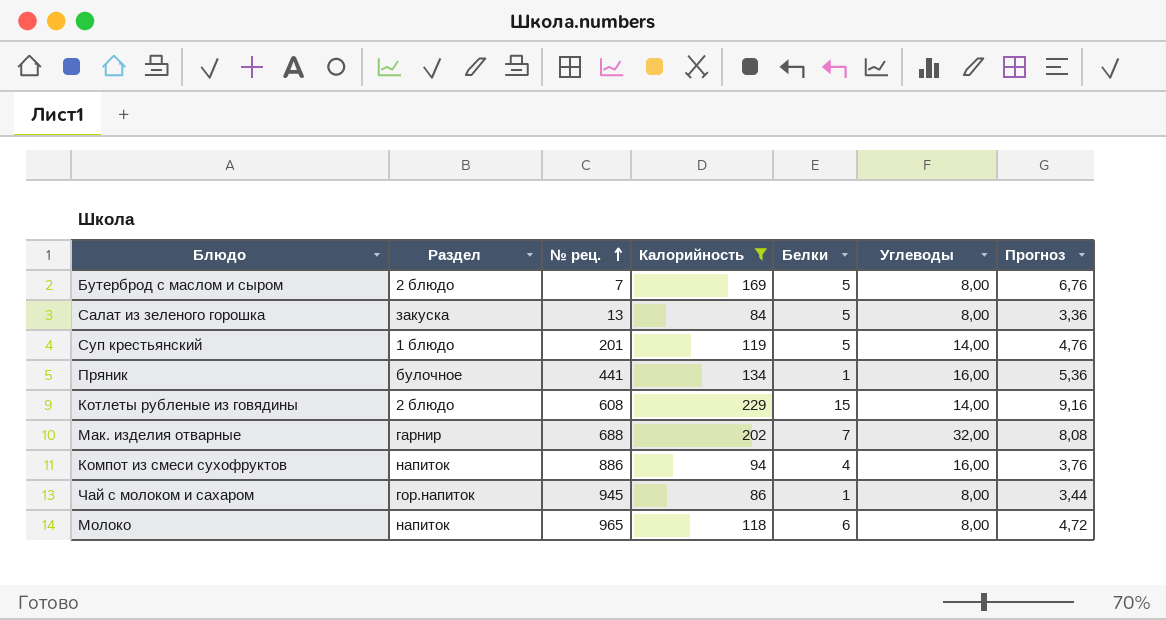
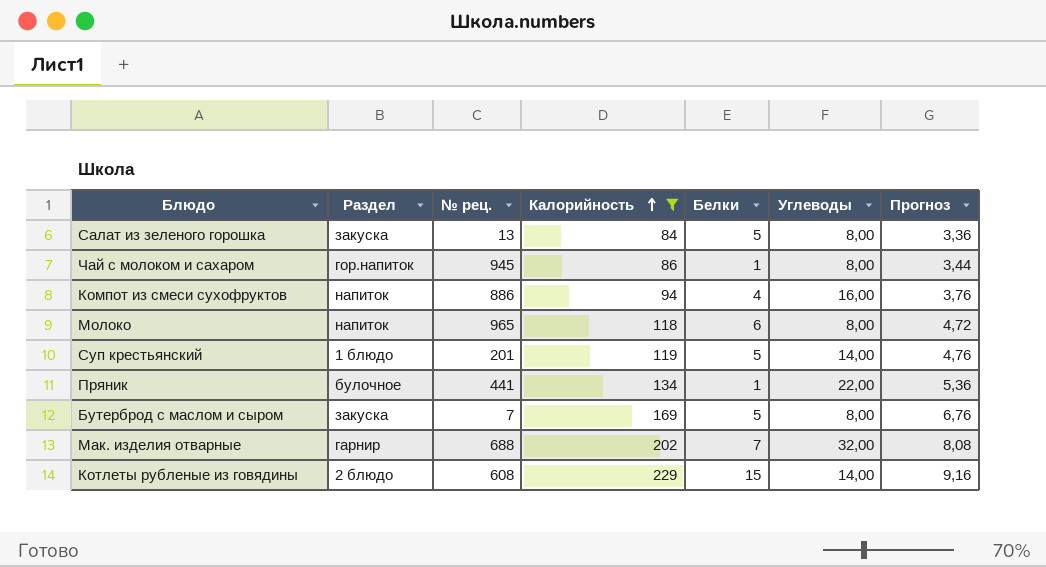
row order: № рец. ascending -> Калорийность ascending
Пряник | Углеводы: 16,00 -> 22,00
Бутерброд с маслом и сыром | Раздел: 2 блюдо -> закуска

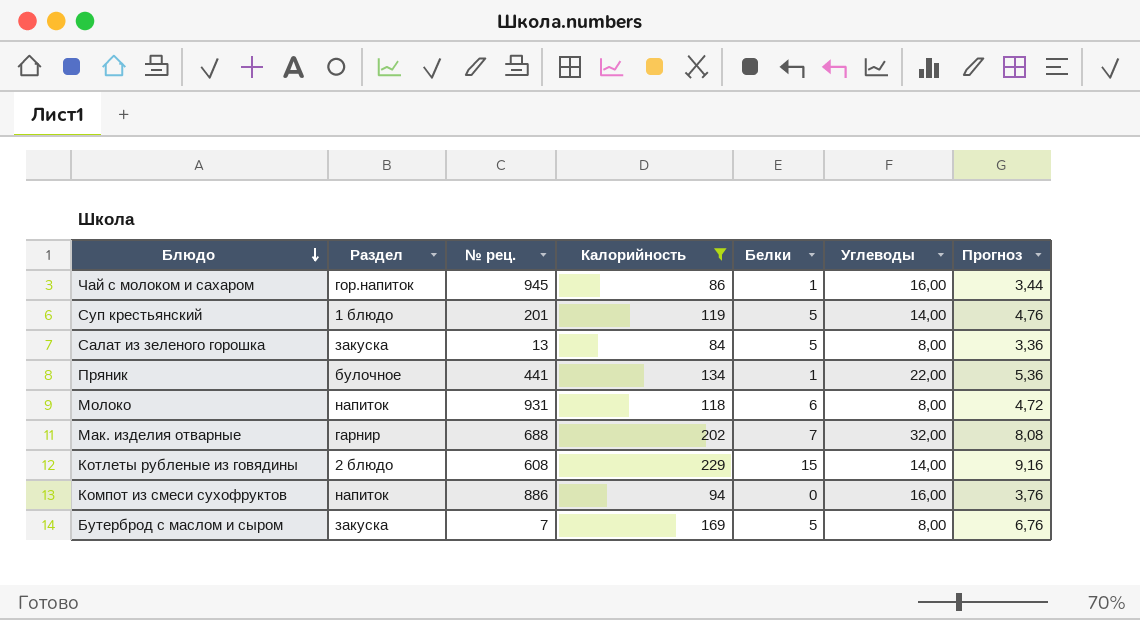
row order: Калорийность ascending -> Блюдо descending
Чай с молоком и сахаром | Углеводы: 8,00 -> 16,00
Молоко | № рец.: 965 -> 931
Компот из смеси сухофруктов | Белки: 4 -> 0

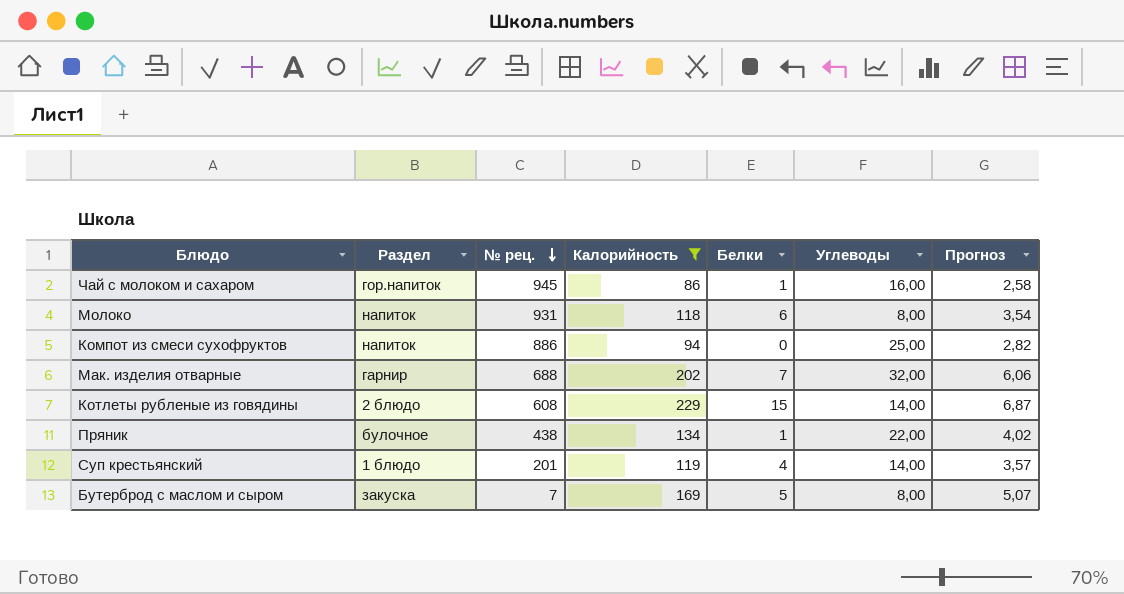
row order: Блюдо descending -> № рец. descending
column Прогноз | formula: [Калорийность] * 0,04 -> [Калорийность] * 0,03
row Салат из зеленого горошка: закуска | 13 | 84 | 5 | 8,00 | 3,36 -> none
Компот из смеси сухофруктов | Углеводы: 16,00 -> 25,00
Пряник | № рец.: 441 -> 438
Суп крестьянский | Белки: 5 -> 4

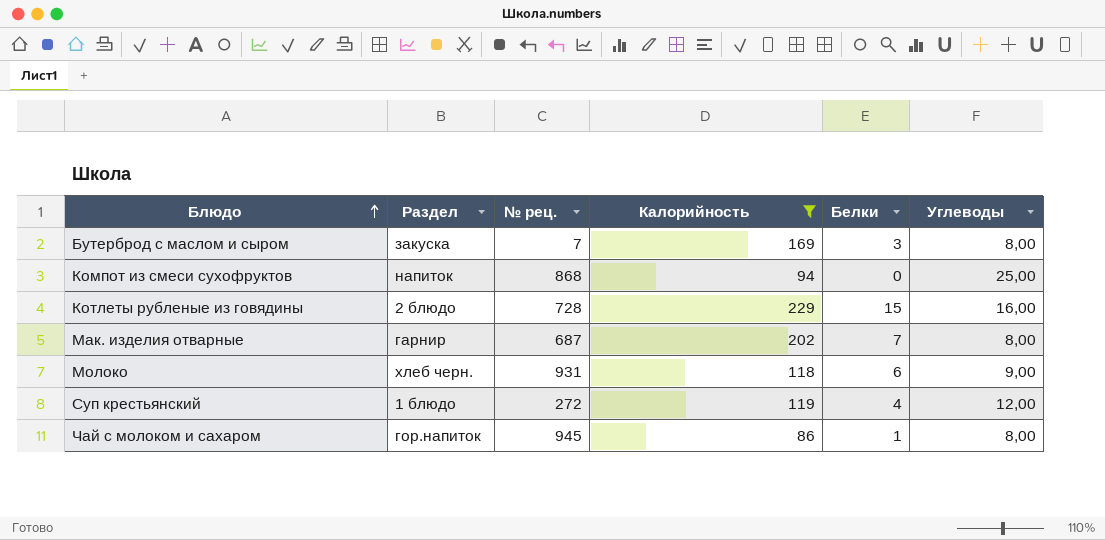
row order: № рец. descending -> Блюдо ascending
column Прогноз | formula: [Калорийность] * 0,03 -> none
row Пряник: булочное | 438 | 134 | 1 | 22,00 | 4,02 -> none
Бутерброд с маслом и сыром | Белки: 5 -> 3
Компот из смеси сухофруктов | № рец.: 886 -> 868
Котлеты рубленые из говядины | № рец.: 608 -> 728
Котлеты рубленые из говядины | Углеводы: 14,00 -> 16,00
Мак. изделия отварные | № рец.: 688 -> 687
Мак. изделия отварные | Углеводы: 32,00 -> 8,00
Молоко | Раздел: напиток -> хлеб черн.
Молоко | Углеводы: 8,00 -> 9,00
Суп крестьянский | № рец.: 201 -> 272
Суп крестьянский | Углеводы: 14,00 -> 12,00
Чай с молоком и сахаром | Углеводы: 16,00 -> 8,00

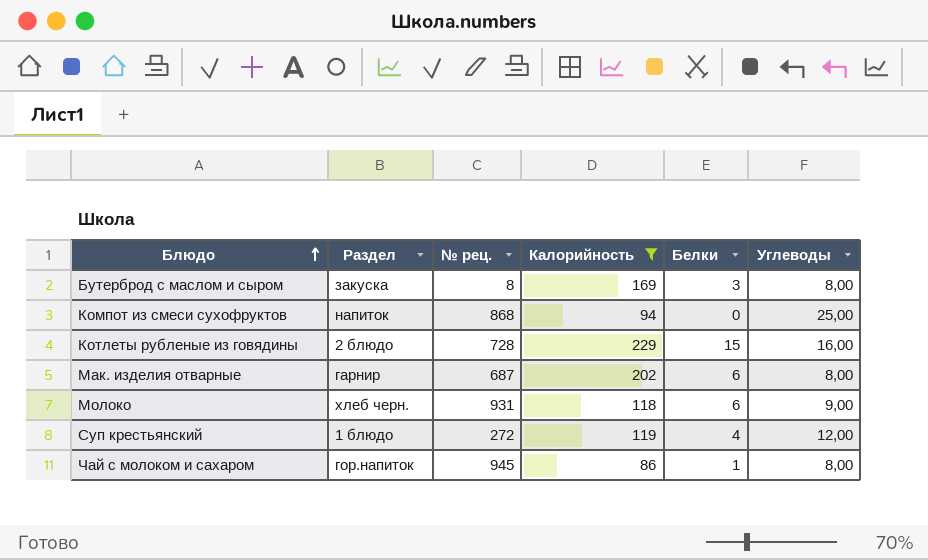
Бутерброд с маслом и сыром | № рец.: 7 -> 8
Мак. изделия отварные | Белки: 7 -> 6

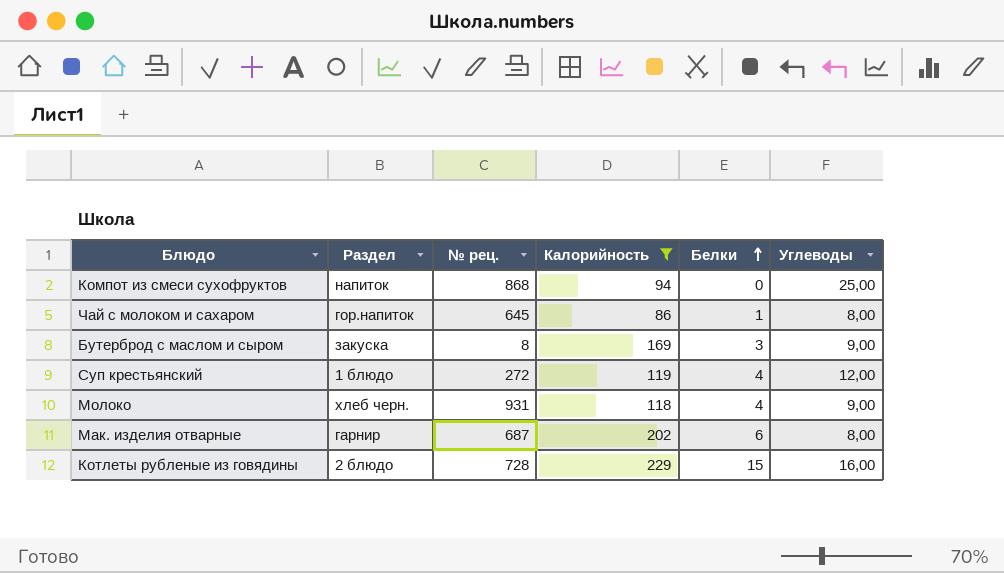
row order: Блюдо ascending -> Белки ascending
Чай с молоком и сахаром | № рец.: 945 -> 645
Бутерброд с маслом и сыром | Углеводы: 8,00 -> 9,00
Молоко | Белки: 6 -> 4

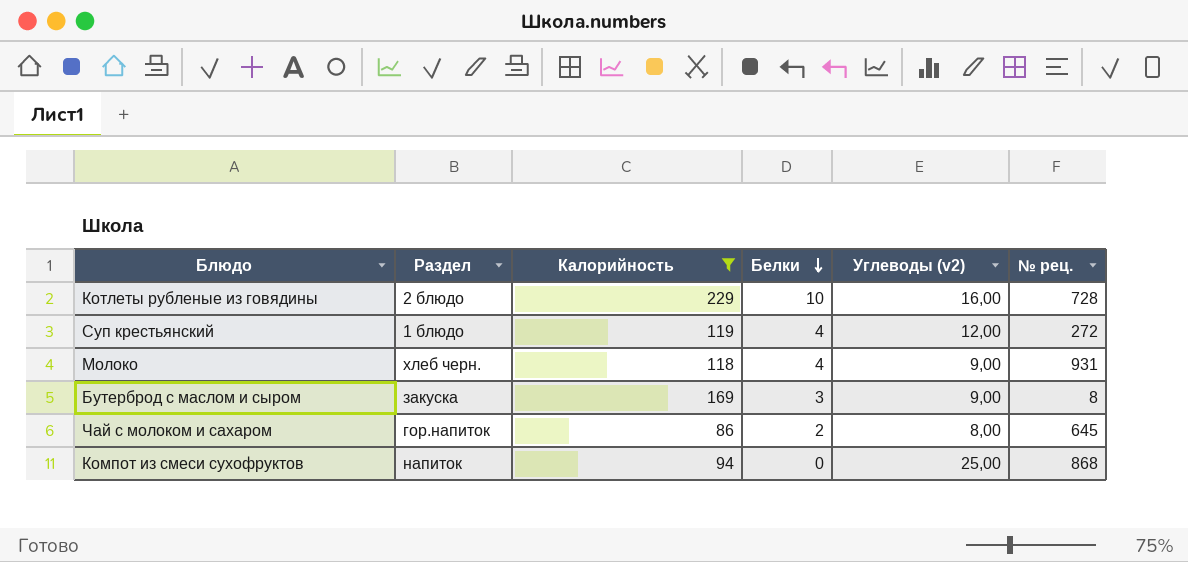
row order: Белки ascending -> Белки descending
column name: Углеводы -> Углеводы (v2)
column № рец. | position: 3 -> 6
row Мак. изделия отварные: гарнир | 687 | 202 | 6 | 8,00 -> none
Котлеты рубленые из говядины | Белки: 15 -> 10
Чай с молоком и сахаром | Белки: 1 -> 2

